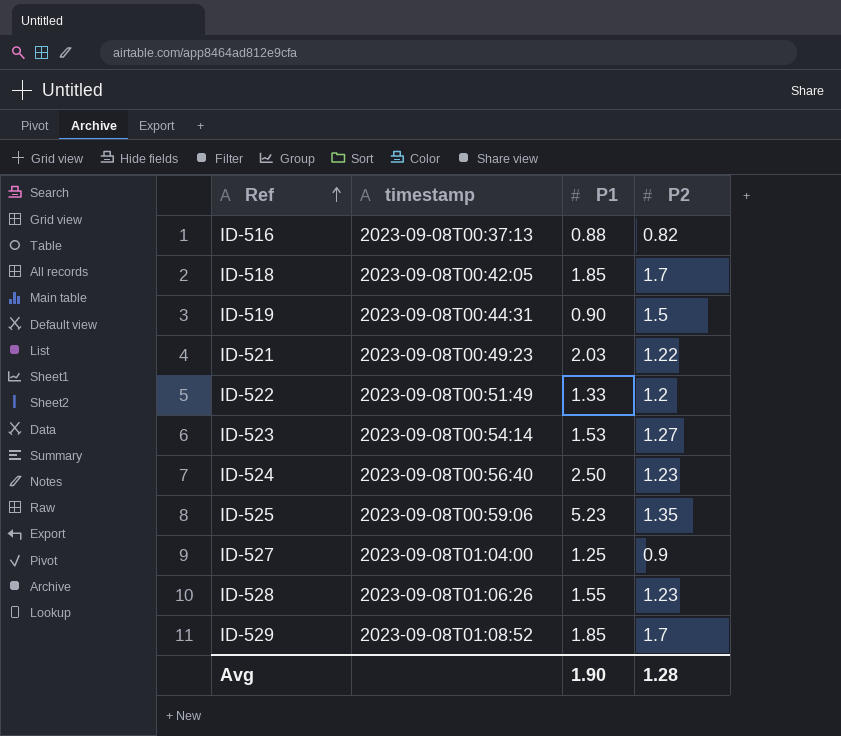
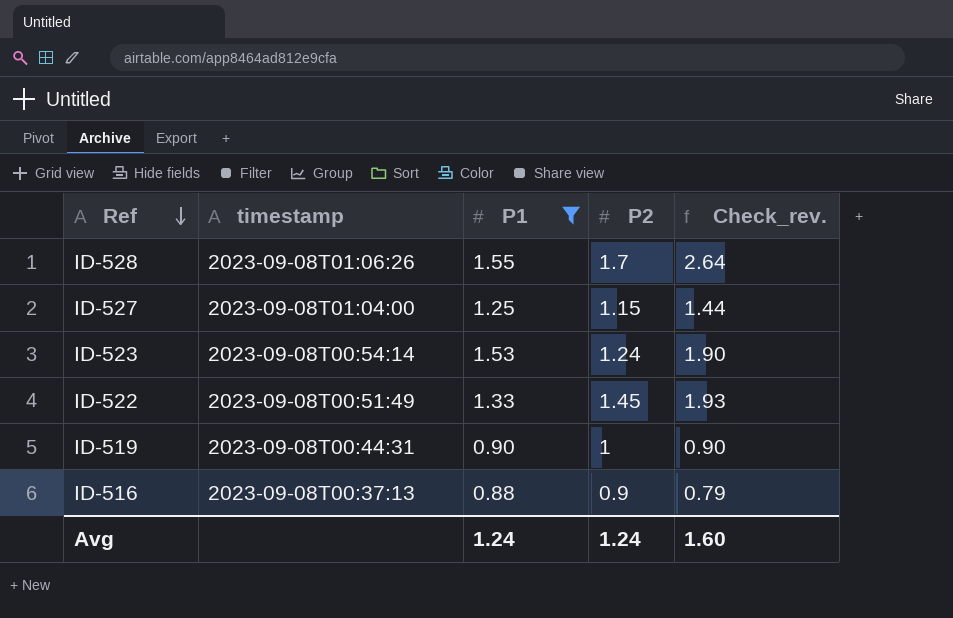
filter: none -> P1 <= 1.55
row order: Ref ascending -> Ref descending
column Check_rev. | formula: none -> [P1] * [P2]
ID-528 | P2: 1.23 -> 1.7
ID-527 | P2: 0.9 -> 1.15
ID-523 | P2: 1.27 -> 1.24
ID-522 | P2: 1.2 -> 1.45
ID-519 | P2: 1.5 -> 1
ID-516 | P2: 0.82 -> 0.9
Avg | P1: 1.90 -> 1.24
Avg | P2: 1.28 -> 1.24

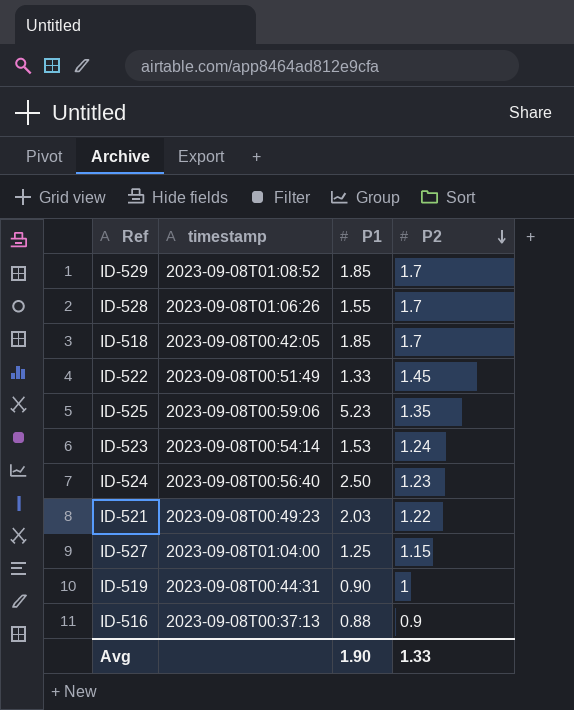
filter: P1 <= 1.55 -> none
row order: Ref descending -> P2 descending
column Check_rev. | formula: [P1] * [P2] -> none
Avg | P1: 1.24 -> 1.90
Avg | P2: 1.24 -> 1.33

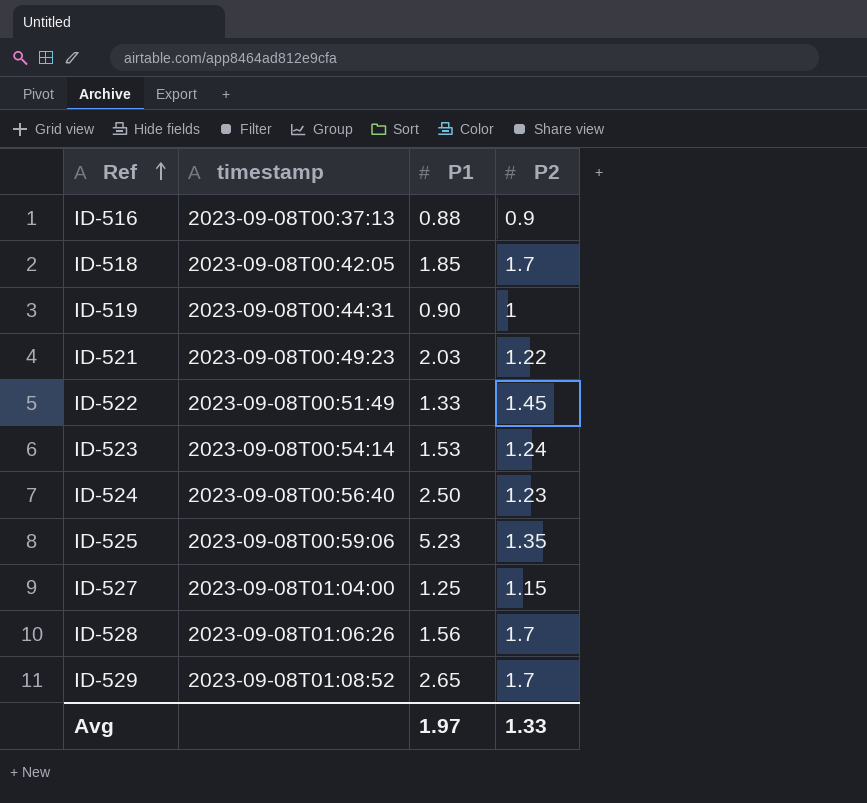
row order: P2 descending -> Ref ascending
ID-528 | P1: 1.55 -> 1.56
ID-529 | P1: 1.85 -> 2.65
Avg | P1: 1.90 -> 1.97

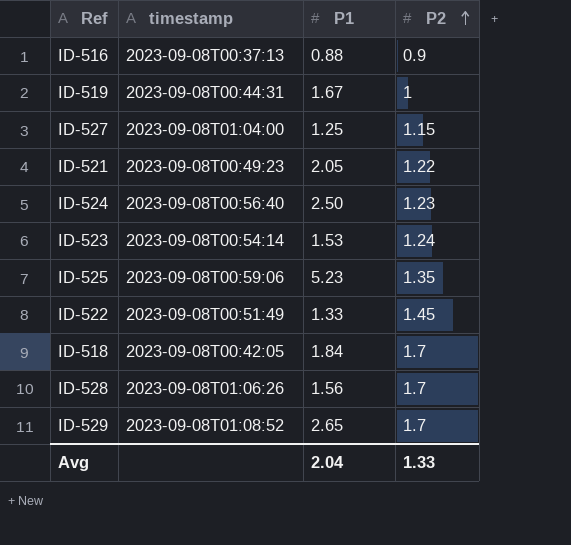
row order: Ref ascending -> P2 ascending
ID-519 | P1: 0.90 -> 1.67
ID-521 | P1: 2.03 -> 2.05
ID-518 | P1: 1.85 -> 1.84
Avg | P1: 1.97 -> 2.04

